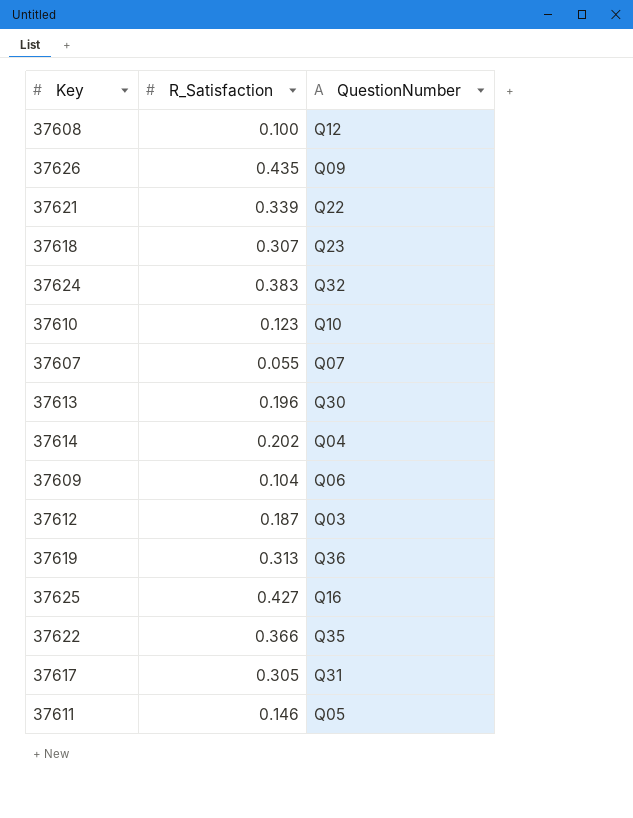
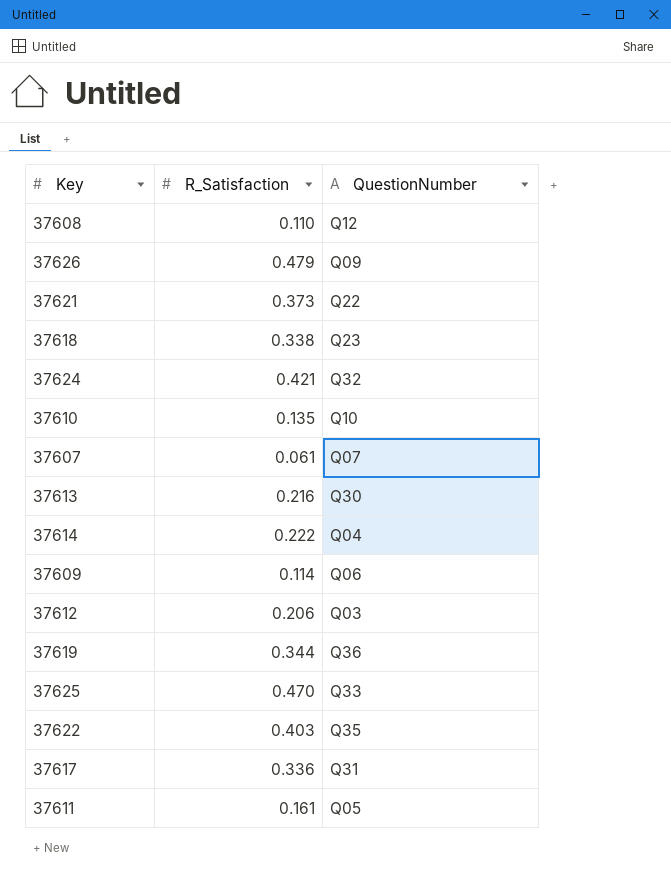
37608 | R_Satisfaction: 0.100 -> 0.110
37626 | R_Satisfaction: 0.435 -> 0.479
37621 | R_Satisfaction: 0.339 -> 0.373
37618 | R_Satisfaction: 0.307 -> 0.338
37624 | R_Satisfaction: 0.383 -> 0.421
37610 | R_Satisfaction: 0.123 -> 0.135
37607 | R_Satisfaction: 0.055 -> 0.061
37613 | R_Satisfaction: 0.196 -> 0.216
37614 | R_Satisfaction: 0.202 -> 0.222
37609 | R_Satisfaction: 0.104 -> 0.114
37612 | R_Satisfaction: 0.187 -> 0.206
37619 | R_Satisfaction: 0.313 -> 0.344
37625 | R_Satisfaction: 0.427 -> 0.470
37625 | QuestionNumber: Q16 -> Q33
37622 | R_Satisfaction: 0.366 -> 0.403
37617 | R_Satisfaction: 0.305 -> 0.336
37611 | R_Satisfaction: 0.146 -> 0.161

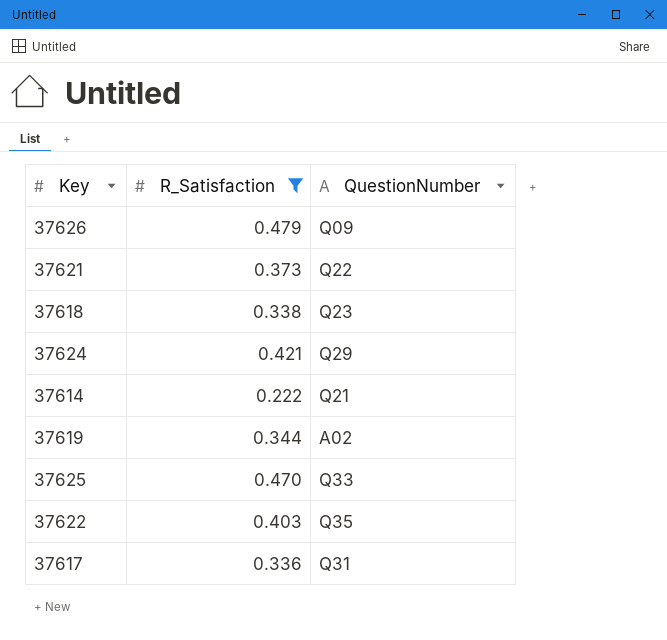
filter: none -> R_Satisfaction >= 0.222
37624 | QuestionNumber: Q32 -> Q29
37614 | QuestionNumber: Q04 -> Q21
37619 | QuestionNumber: Q36 -> A02

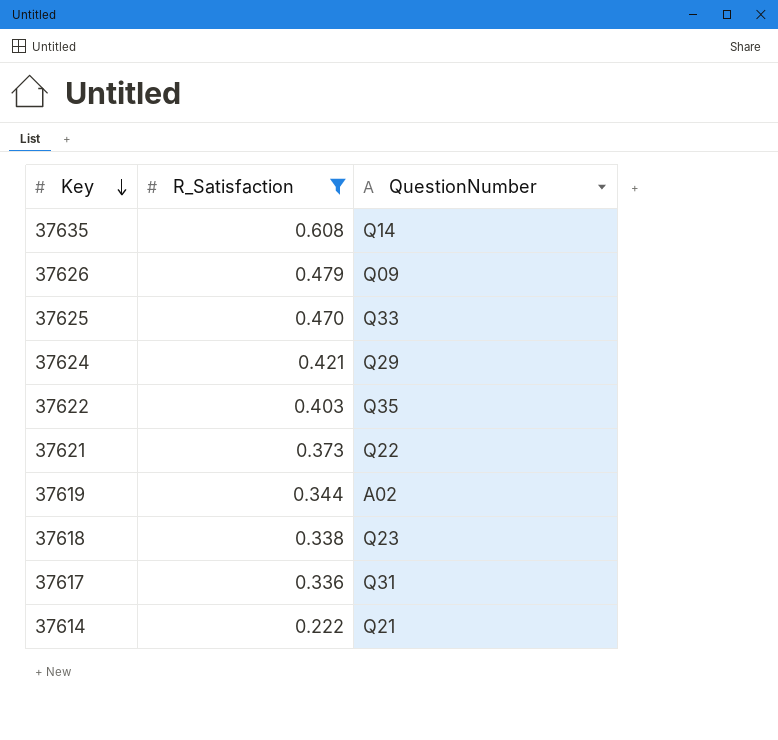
row order: none -> Key descending
row 37635: none -> 0.608 | Q14

